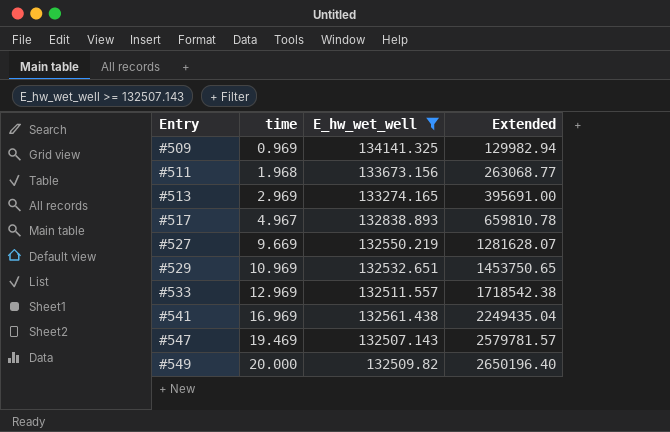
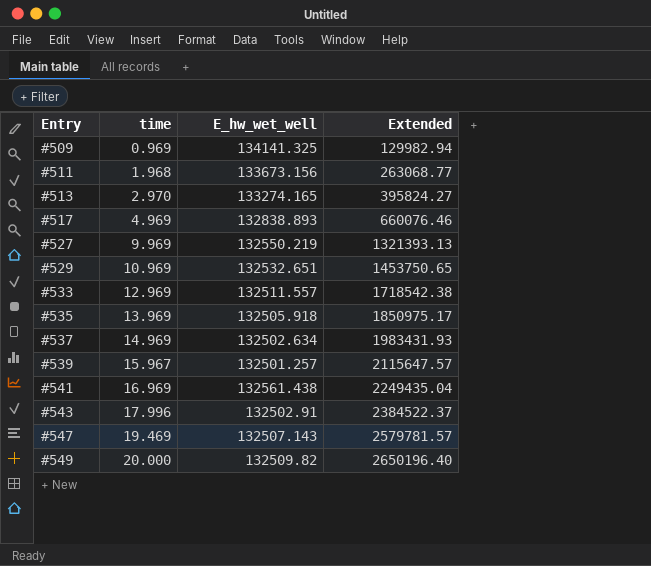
filter: E_hw_wet_well >= 132507.143 -> none
#513 | time: 2.969 -> 2.970
#513 | Extended: 395691.00 -> 395824.27
#517 | time: 4.967 -> 4.969
#517 | Extended: 659810.78 -> 660076.46
#527 | time: 9.669 -> 9.969
#527 | Extended: 1281628.07 -> 1321393.13

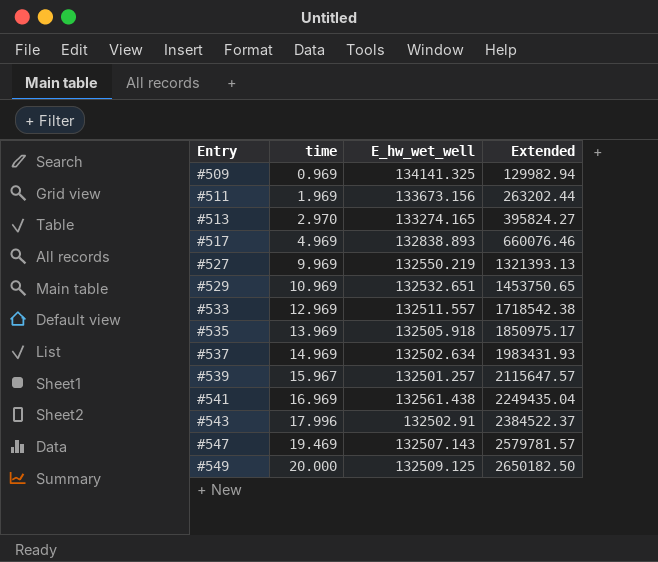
#511 | time: 1.968 -> 1.969
#511 | Extended: 263068.77 -> 263202.44
#549 | E_hw_wet_well: 132509.82 -> 132509.125
#549 | Extended: 2650196.40 -> 2650182.50

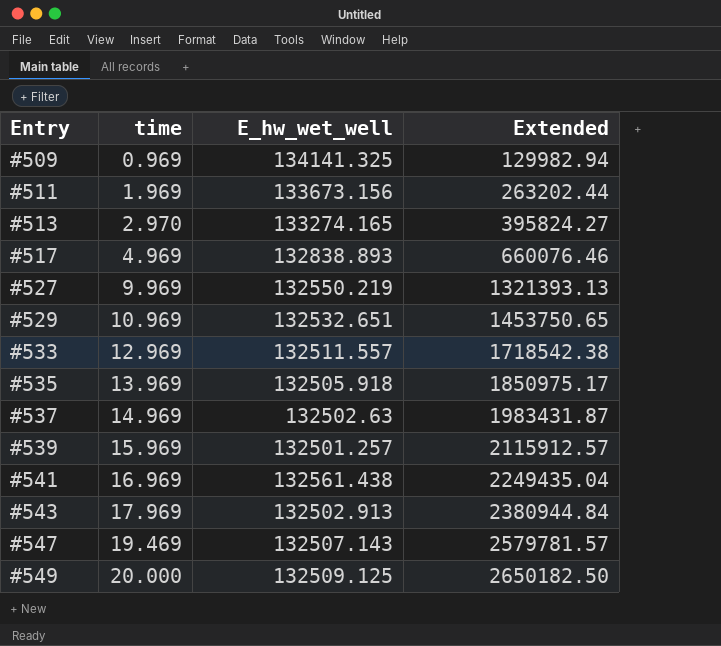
#537 | E_hw_wet_well: 132502.634 -> 132502.63
#537 | Extended: 1983431.93 -> 1983431.87
#539 | time: 15.967 -> 15.969
#539 | Extended: 2115647.57 -> 2115912.57
#543 | time: 17.996 -> 17.969
#543 | E_hw_wet_well: 132502.91 -> 132502.913
#543 | Extended: 2384522.37 -> 2380944.84

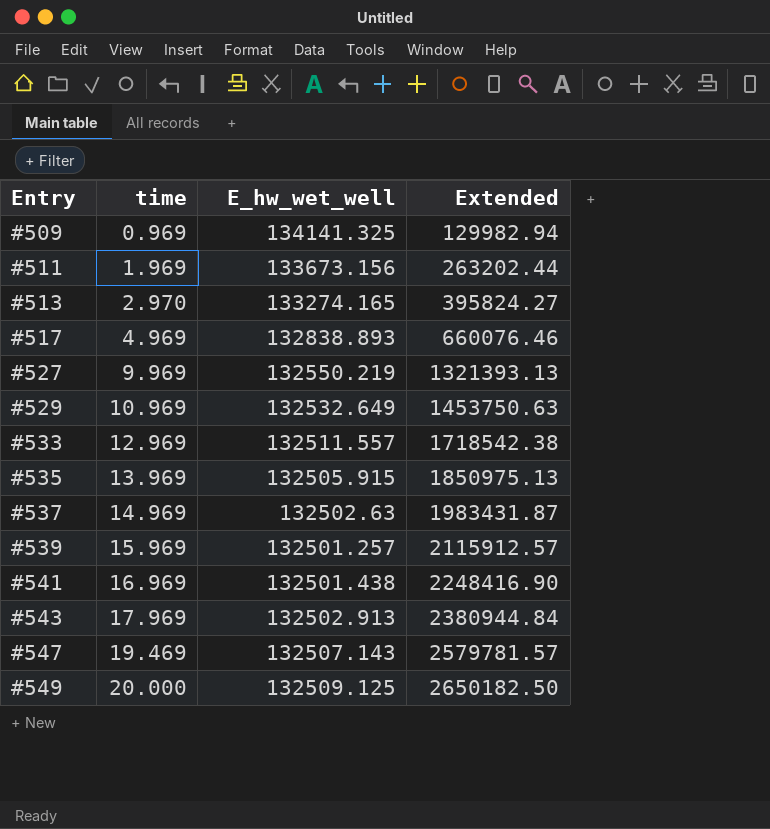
#529 | E_hw_wet_well: 132532.651 -> 132532.649
#529 | Extended: 1453750.65 -> 1453750.63
#535 | E_hw_wet_well: 132505.918 -> 132505.915
#535 | Extended: 1850975.17 -> 1850975.13
#541 | E_hw_wet_well: 132561.438 -> 132501.438
#541 | Extended: 2249435.04 -> 2248416.90

